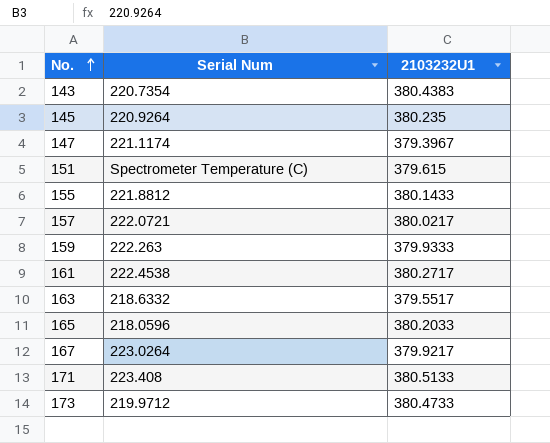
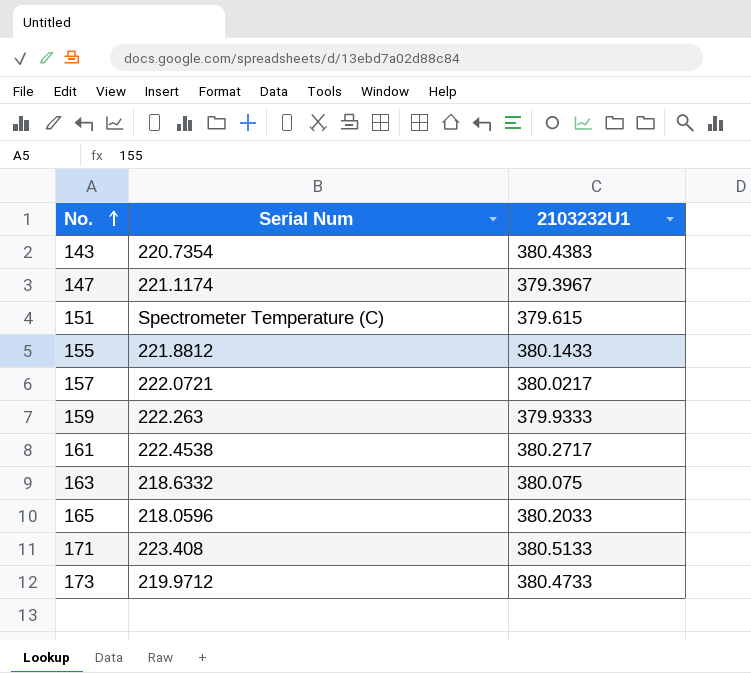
row 145: 220.9264 | 380.235 -> none
row 167: 223.0264 | 379.9217 -> none
163 | 2103232U1: 379.5517 -> 380.075

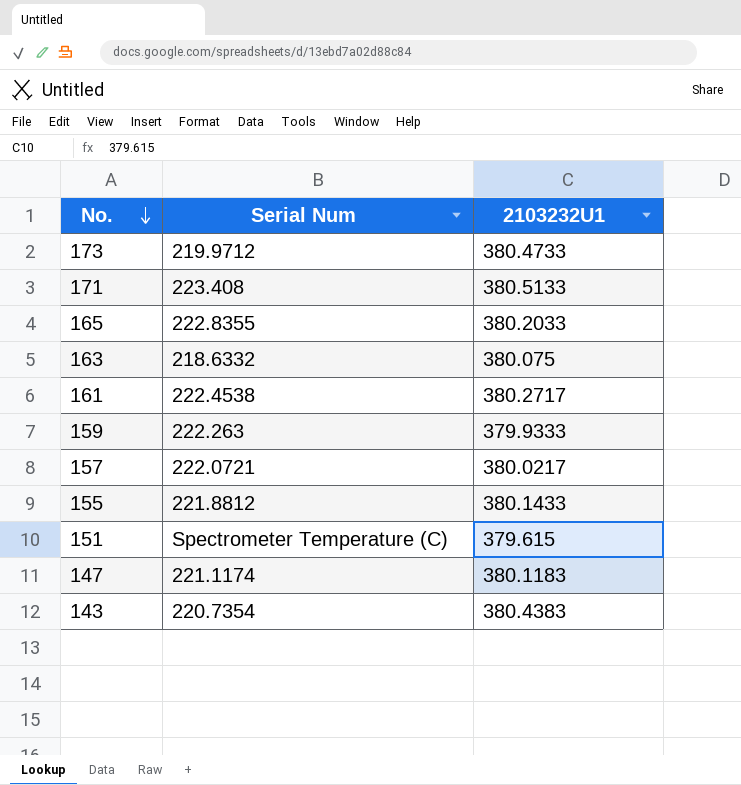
row order: No. ascending -> No. descending
165 | Serial Num: 218.0596 -> 222.8355
147 | 2103232U1: 379.3967 -> 380.1183

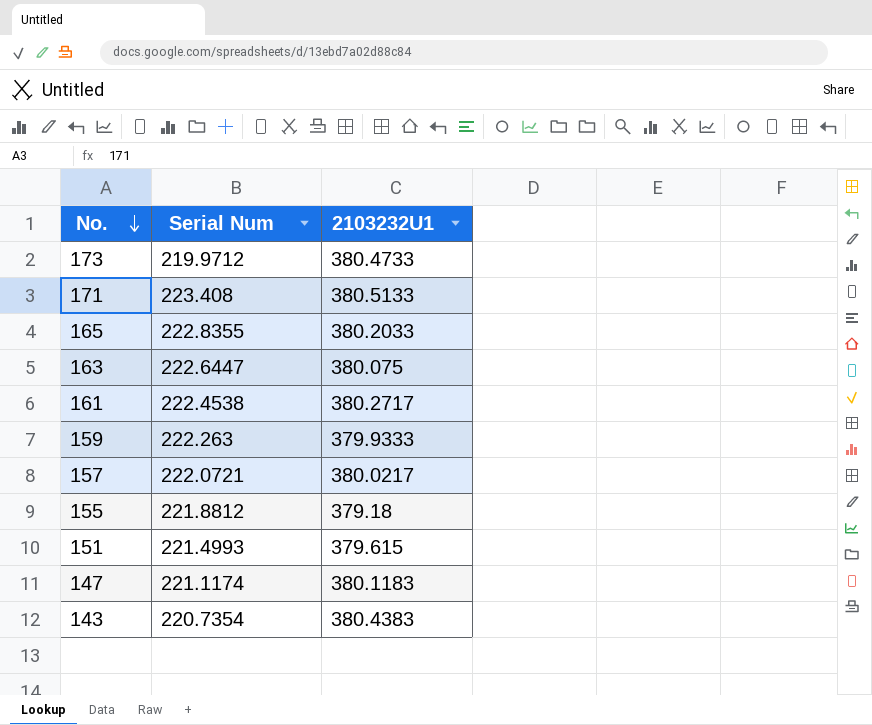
163 | Serial Num: 218.6332 -> 222.6447
155 | 2103232U1: 380.1433 -> 379.18
151 | Serial Num: Spectrometer Temperature (C) -> 221.4993

